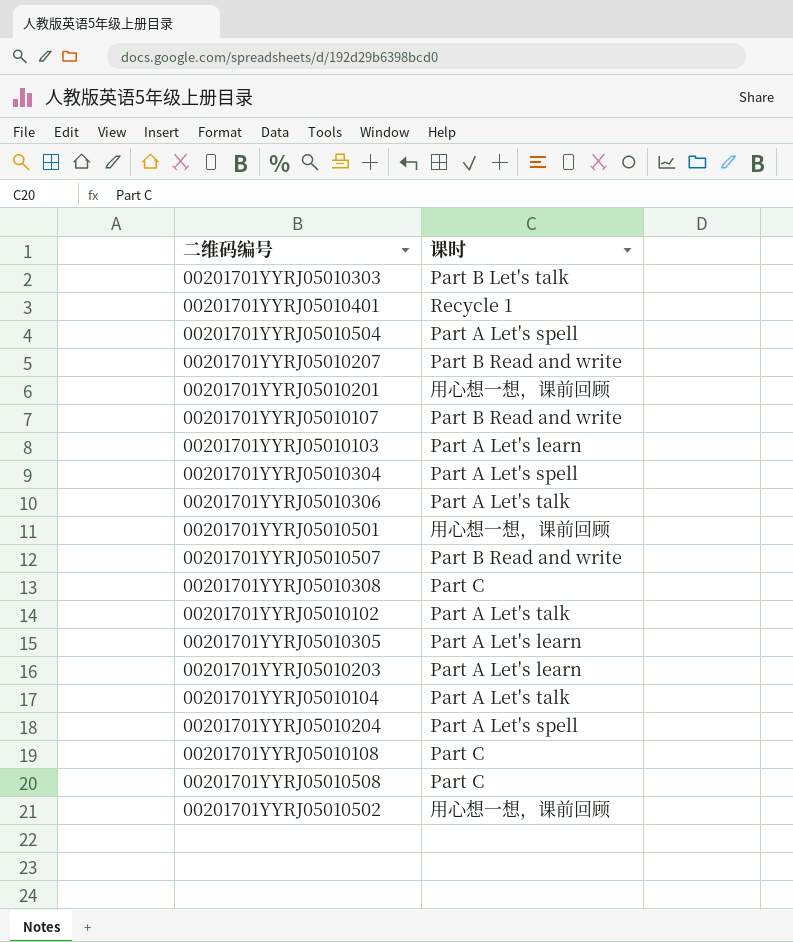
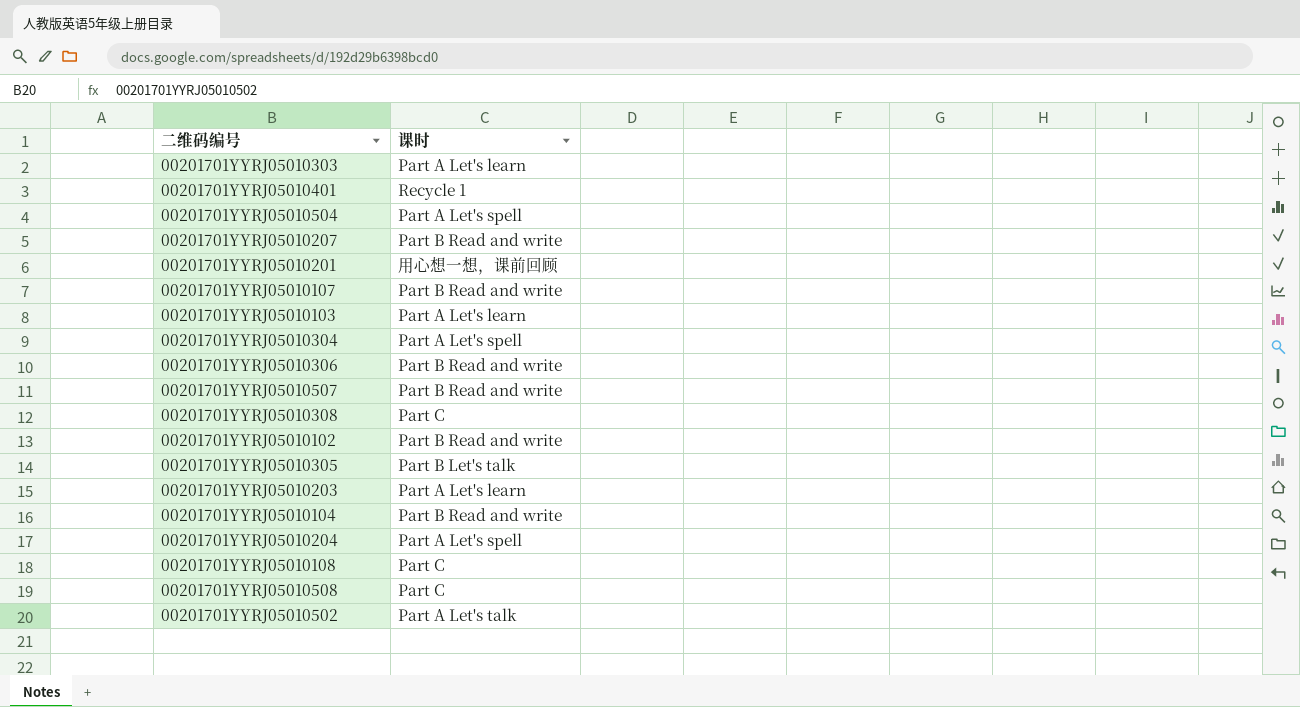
row 00201701YYRJ05010501: 用心想一想，课前回顾 -> none
00201701YYRJ05010303 | 课时: Part B Let's talk -> Part A Let's learn
00201701YYRJ05010306 | 课时: Part A Let's talk -> Part B Read and write
00201701YYRJ05010102 | 课时: Part A Let's talk -> Part B Read and write
00201701YYRJ05010305 | 课时: Part A Let's learn -> Part B Let's talk
00201701YYRJ05010104 | 课时: Part A Let's talk -> Part B Read and write
00201701YYRJ05010502 | 课时: 用心想一想，课前回顾 -> Part A Let's talk

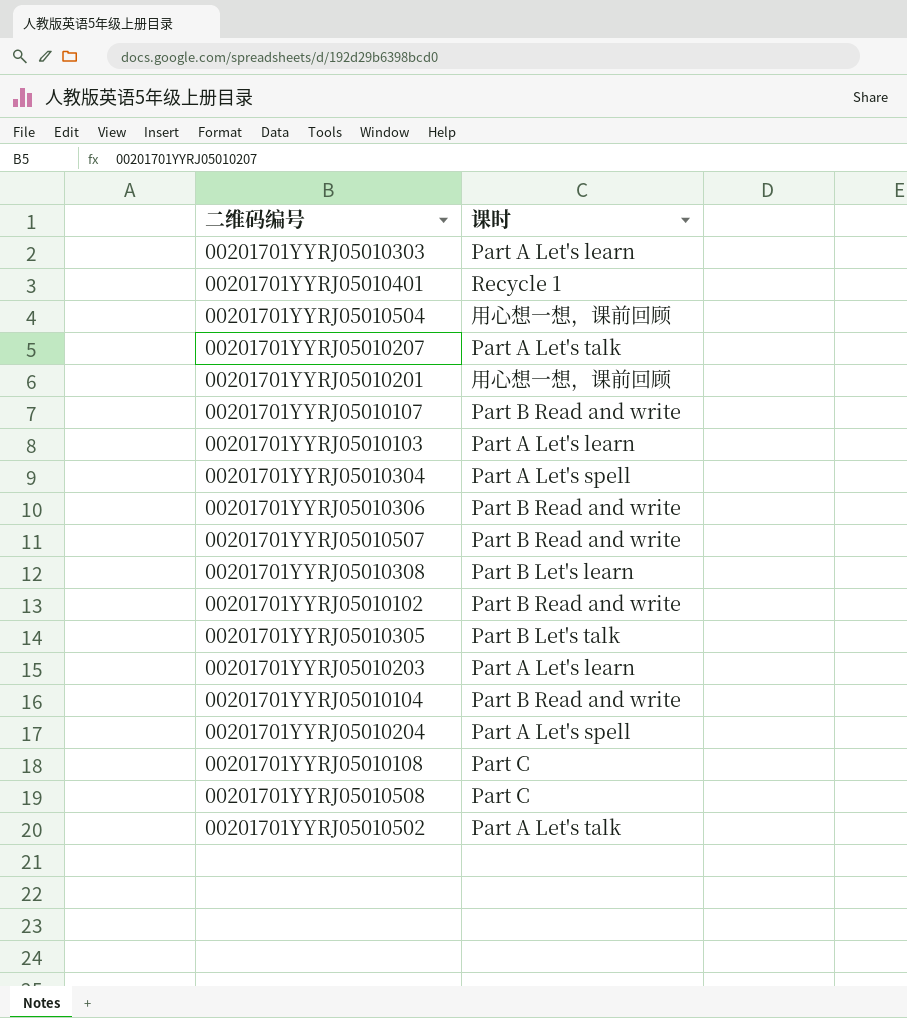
00201701YYRJ05010504 | 课时: Part A Let's spell -> 用心想一想，课前回顾
00201701YYRJ05010207 | 课时: Part B Read and write -> Part A Let's talk
00201701YYRJ05010308 | 课时: Part C -> Part B Let's learn

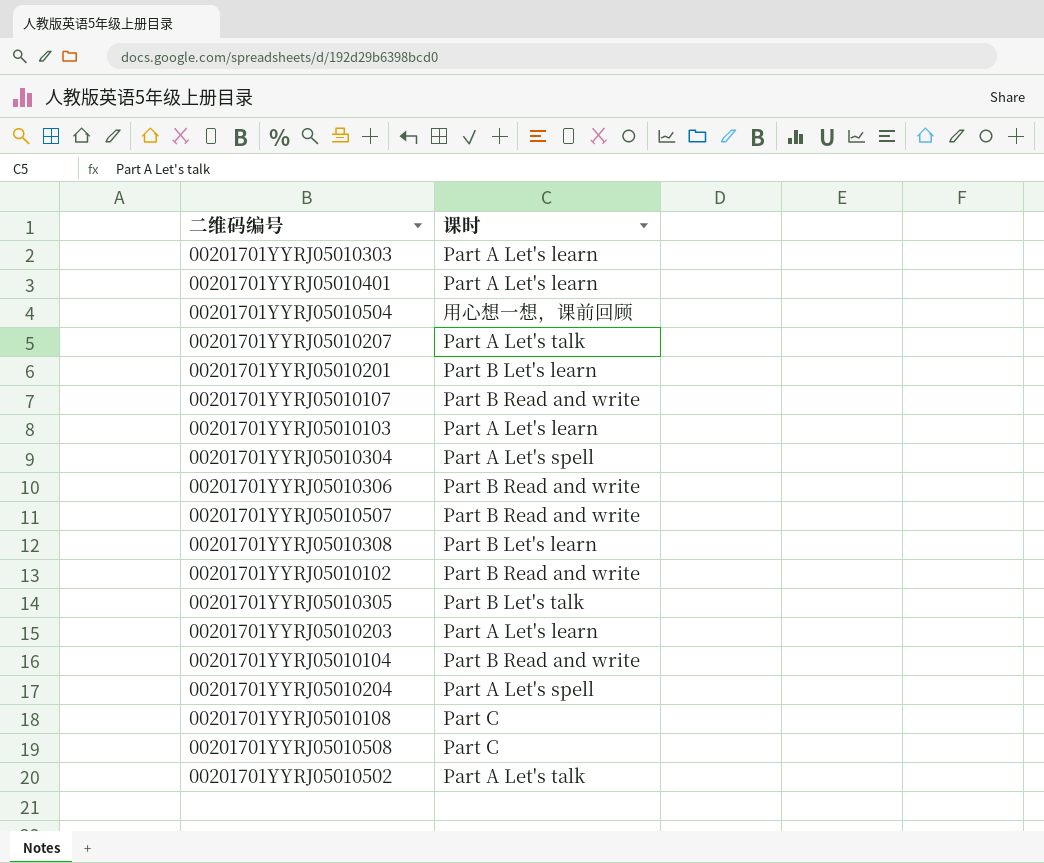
00201701YYRJ05010401 | 课时: Recycle 1 -> Part A Let's learn
00201701YYRJ05010201 | 课时: 用心想一想，课前回顾 -> Part B Let's learn

